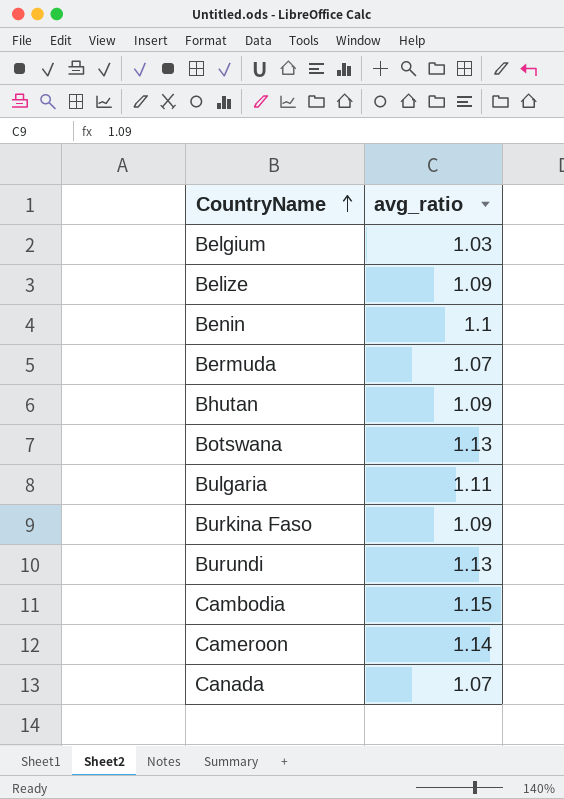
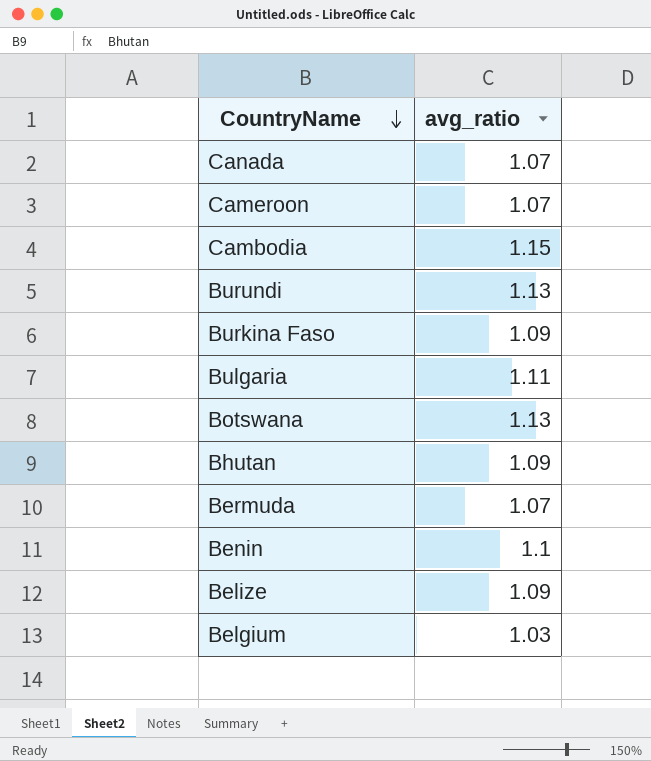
row order: CountryName ascending -> CountryName descending
Cameroon | avg_ratio: 1.14 -> 1.07

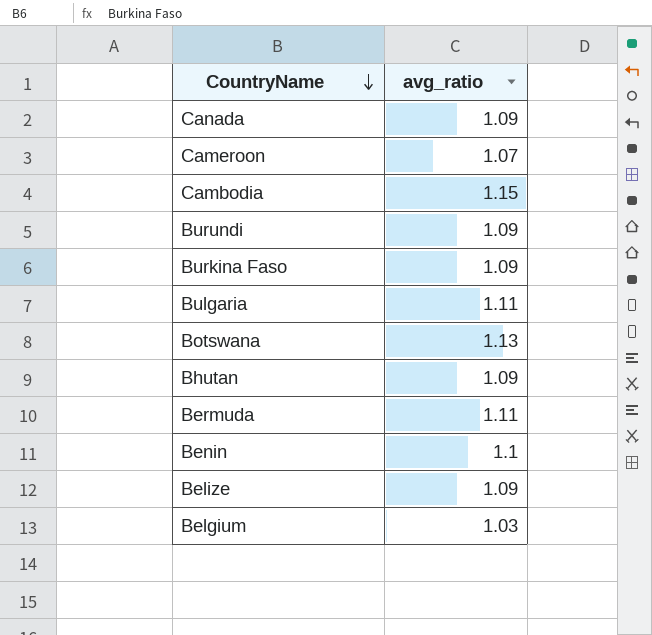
Canada | avg_ratio: 1.07 -> 1.09
Burundi | avg_ratio: 1.13 -> 1.09
Bermuda | avg_ratio: 1.07 -> 1.11

